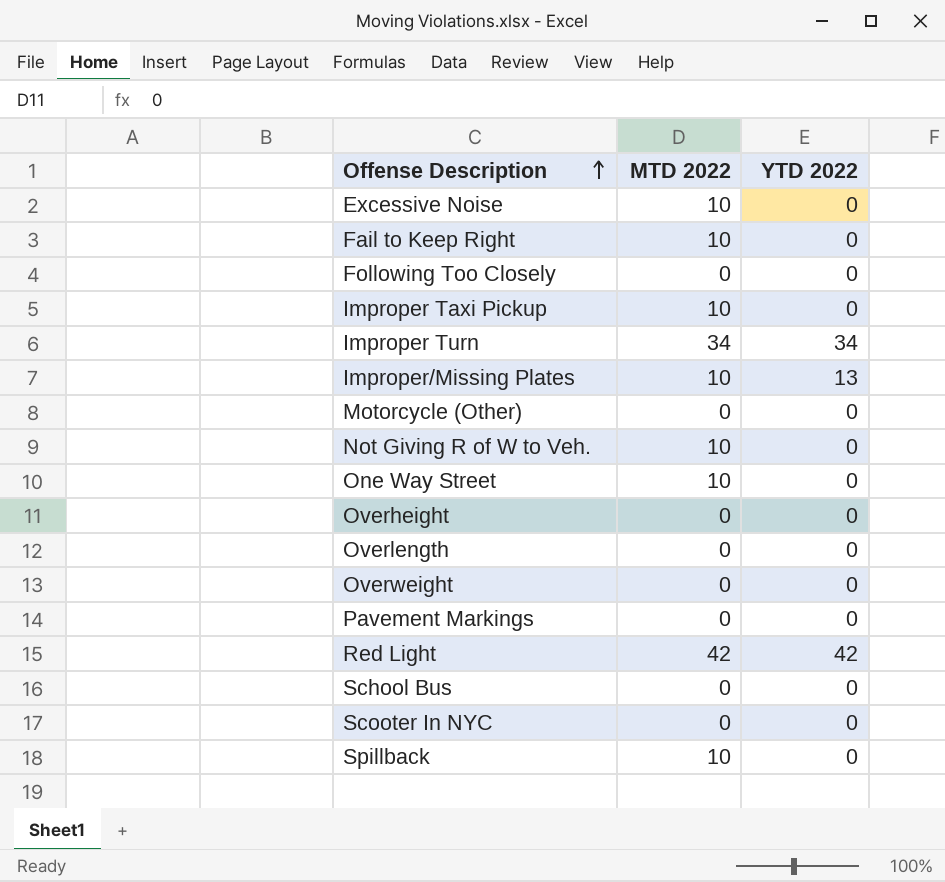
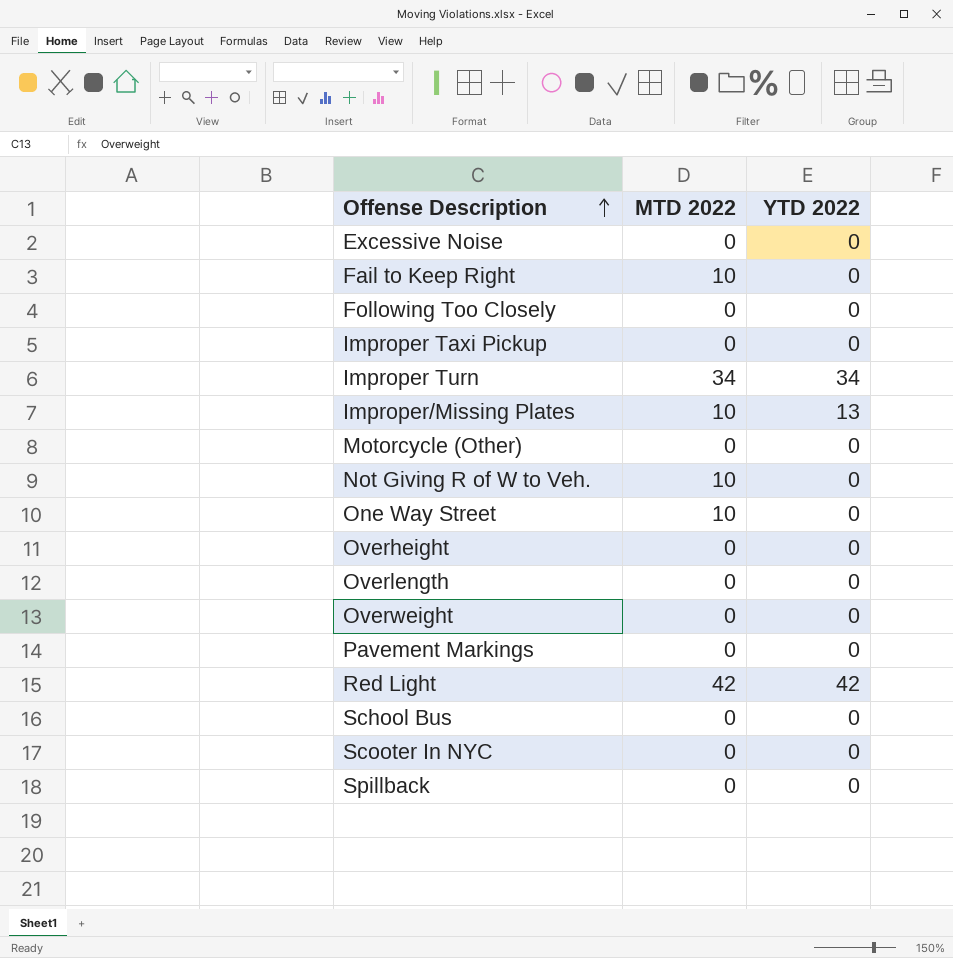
Excessive Noise | MTD 2022: 10 -> 0
Improper Taxi Pickup | MTD 2022: 10 -> 0
Spillback | MTD 2022: 10 -> 0

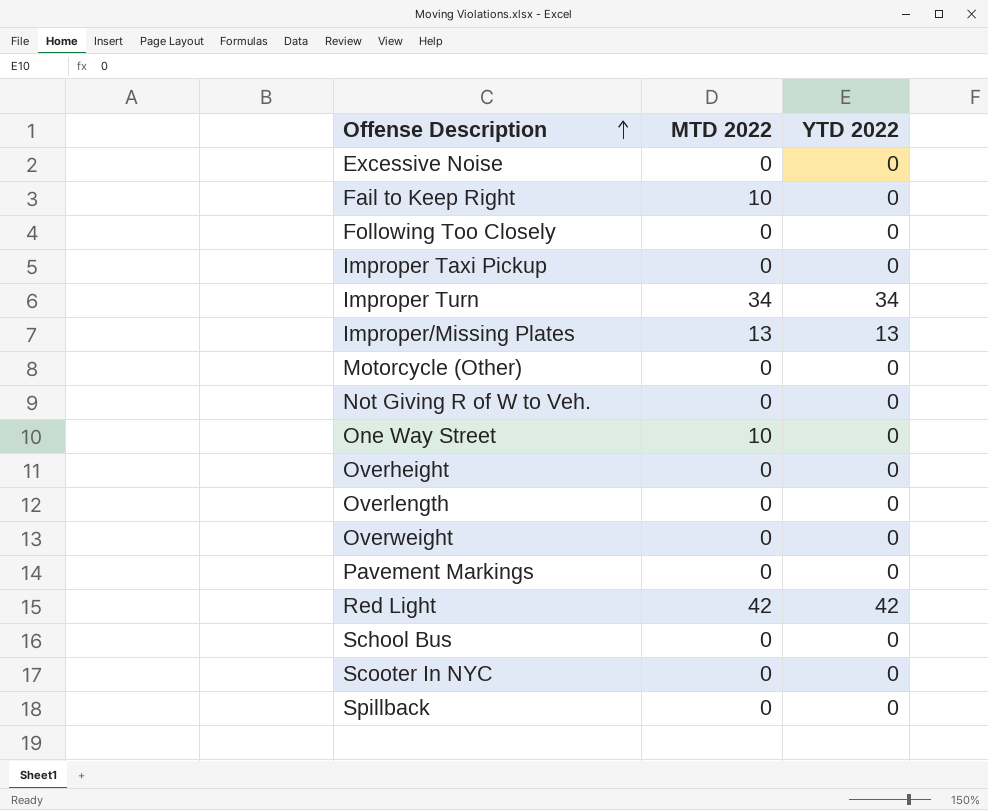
Improper/Missing Plates | MTD 2022: 10 -> 13
Not Giving R of W to Veh. | MTD 2022: 10 -> 0

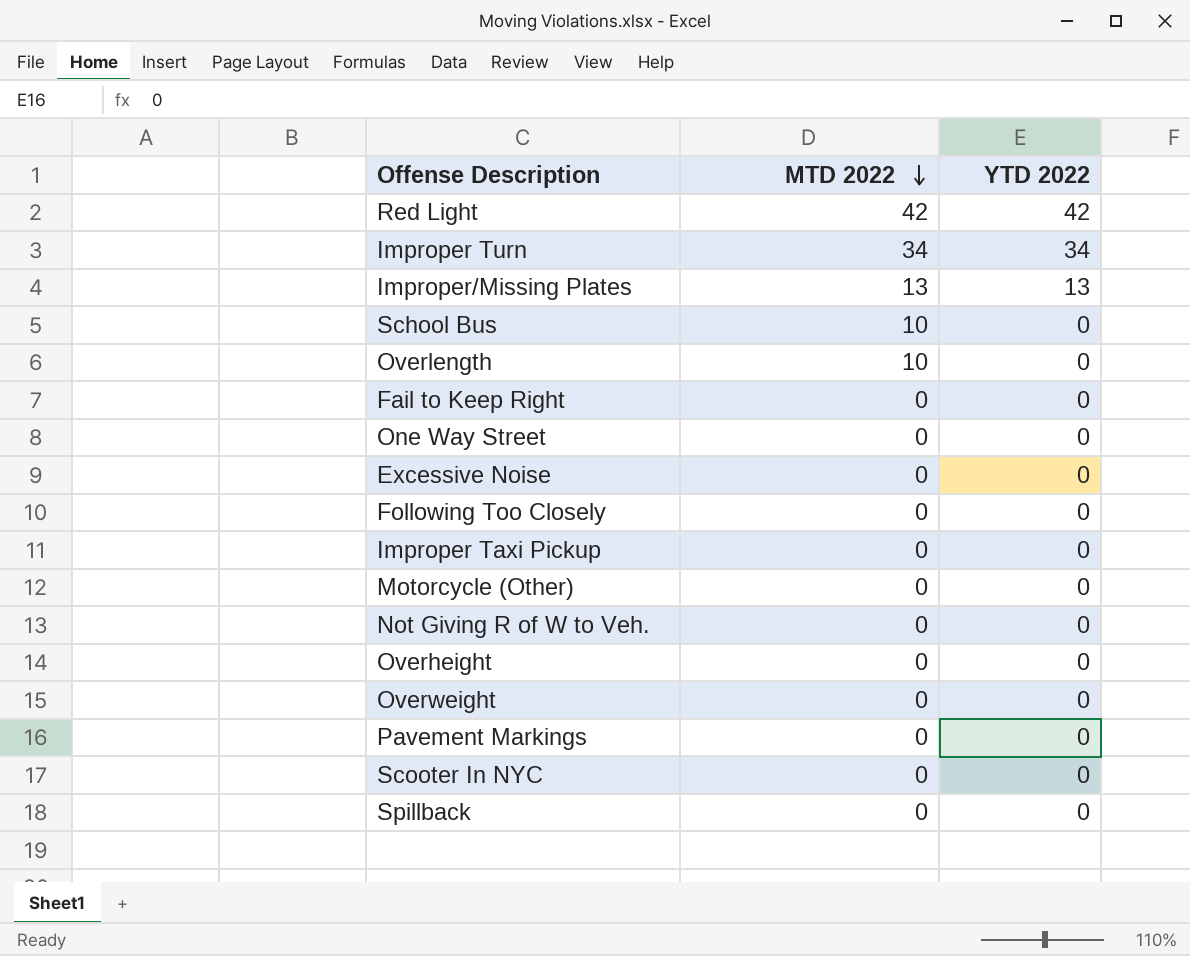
row order: Offense Description ascending -> MTD 2022 descending
School Bus | MTD 2022: 0 -> 10
Overlength | MTD 2022: 0 -> 10
Fail to Keep Right | MTD 2022: 10 -> 0
One Way Street | MTD 2022: 10 -> 0

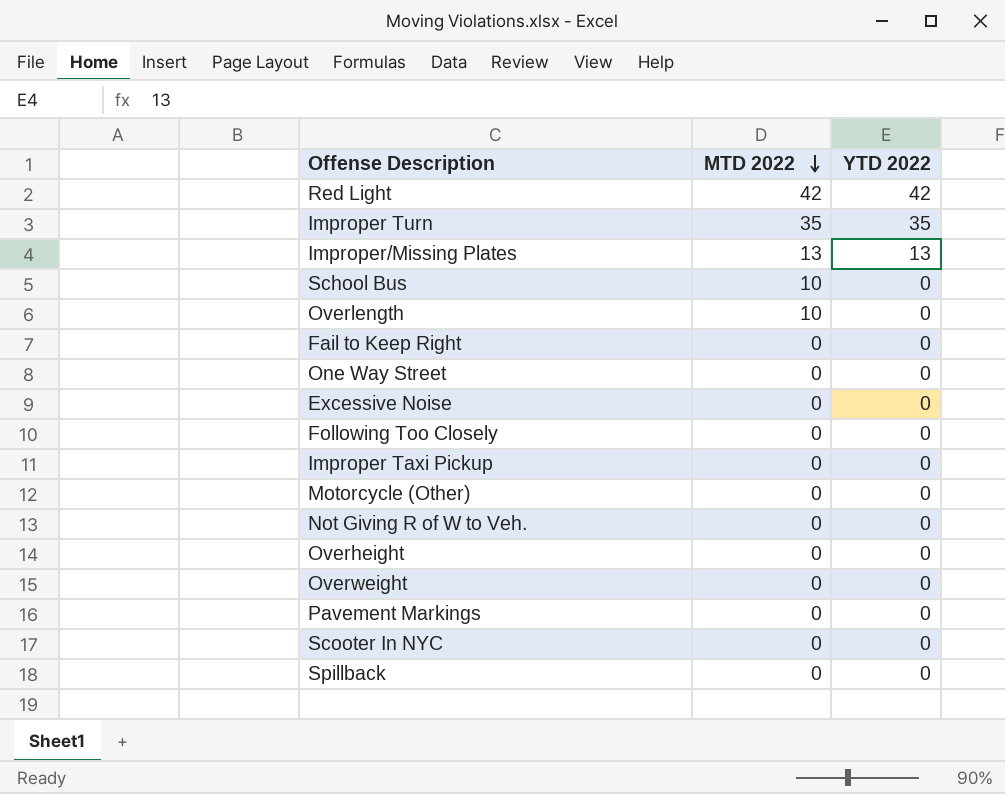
Improper Turn | MTD 2022: 34 -> 35
Improper Turn | YTD 2022: 34 -> 35

